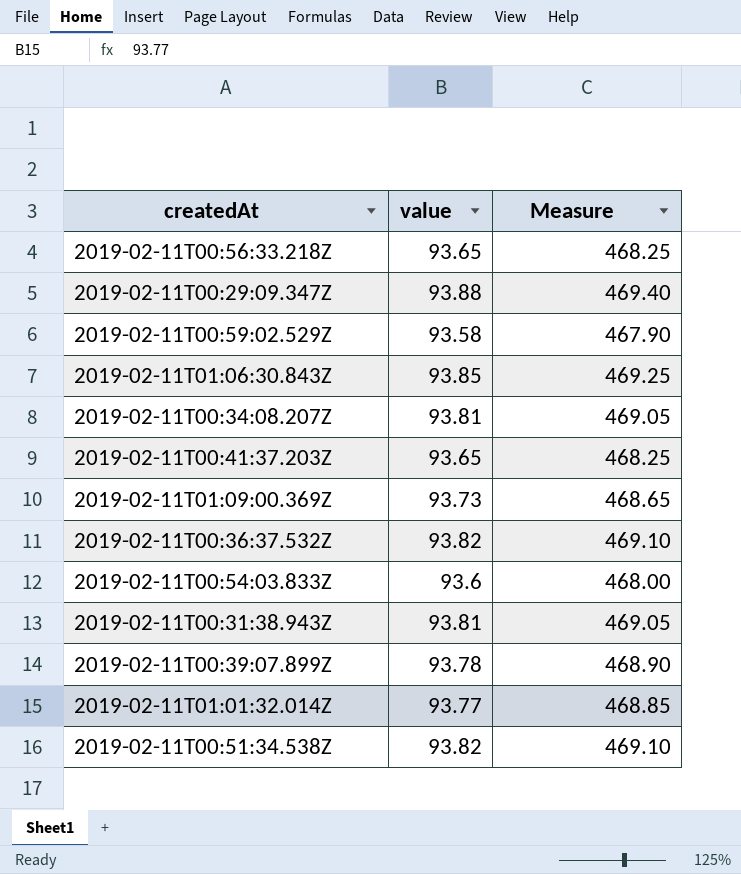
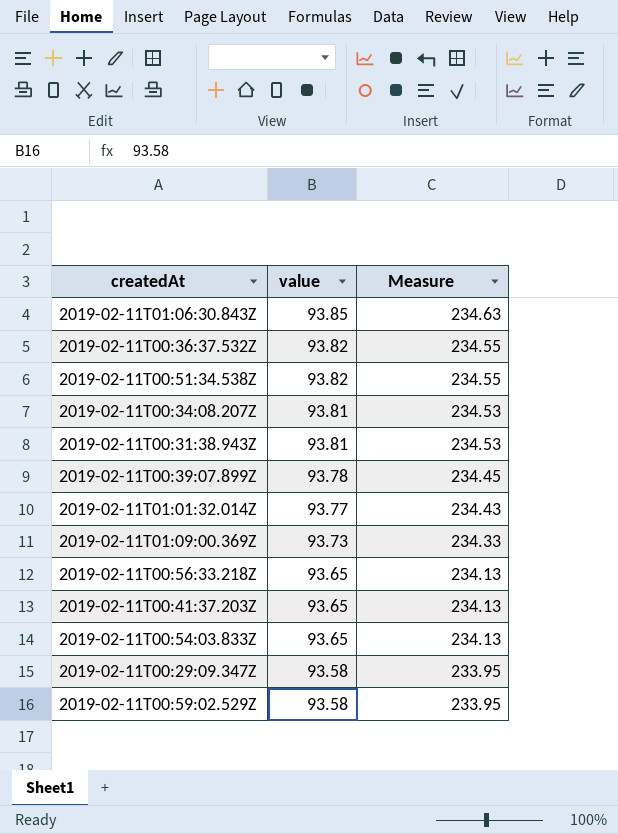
row order: none -> value descending
column Measure | formula: [value] * 5 -> [value] * 2.5
2019-02-11T00:54:03.833Z | value: 93.6 -> 93.65
2019-02-11T00:29:09.347Z | value: 93.88 -> 93.58

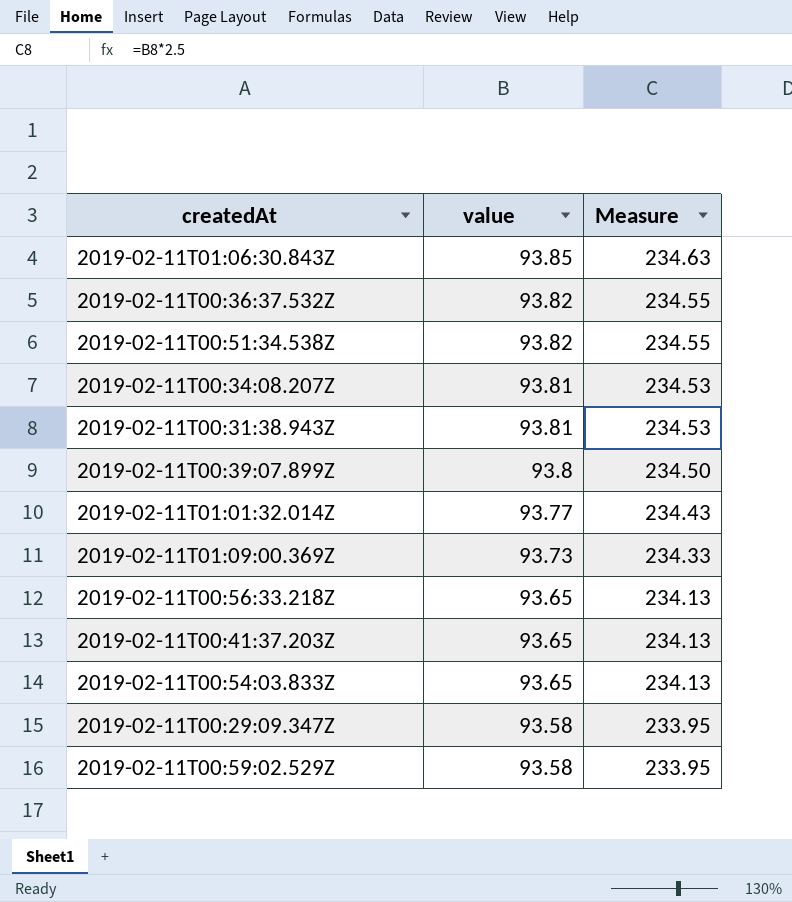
2019-02-11T00:39:07.899Z | value: 93.78 -> 93.8
2019-02-11T00:39:07.899Z | Measure: 234.45 -> 234.50

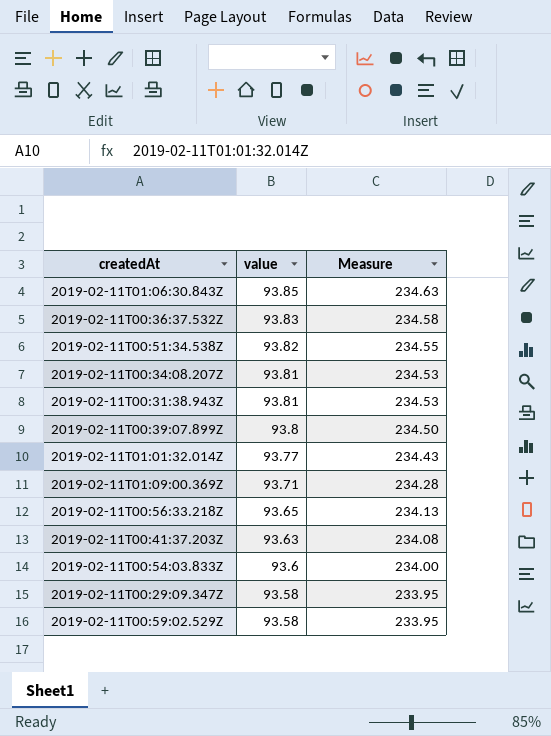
2019-02-11T00:36:37.532Z | value: 93.82 -> 93.83
2019-02-11T00:36:37.532Z | Measure: 234.55 -> 234.58
2019-02-11T01:09:00.369Z | value: 93.73 -> 93.71
2019-02-11T01:09:00.369Z | Measure: 234.33 -> 234.28
2019-02-11T00:41:37.203Z | value: 93.65 -> 93.63
2019-02-11T00:41:37.203Z | Measure: 234.13 -> 234.08
2019-02-11T00:54:03.833Z | value: 93.65 -> 93.6
2019-02-11T00:54:03.833Z | Measure: 234.13 -> 234.00

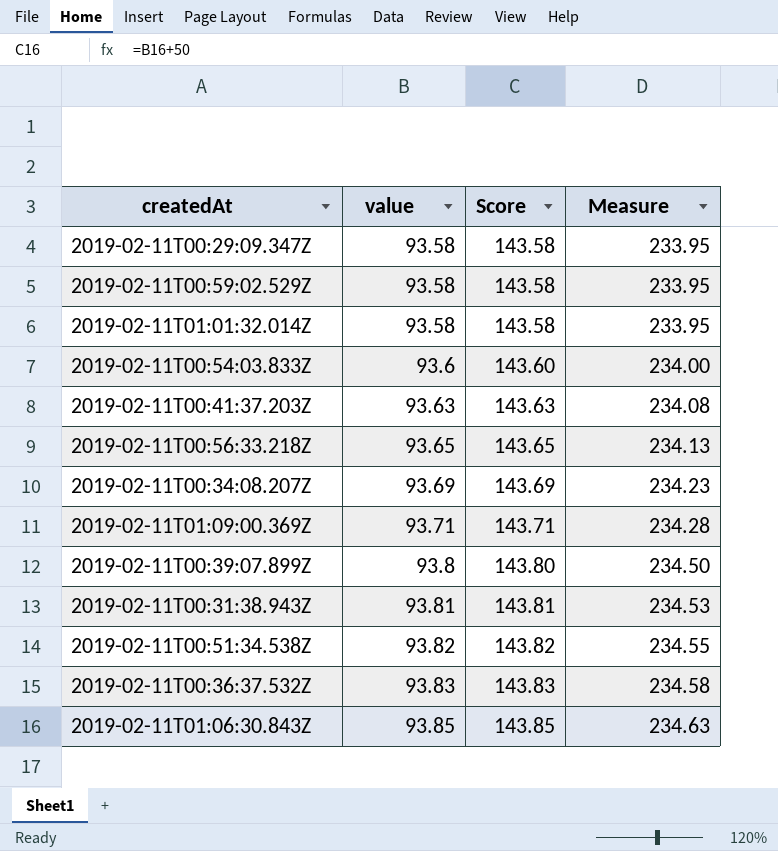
row order: value descending -> value ascending
column Score | formula: none -> [value] + 50
2019-02-11T01:01:32.014Z | value: 93.77 -> 93.58
2019-02-11T01:01:32.014Z | Measure: 234.43 -> 233.95
2019-02-11T00:34:08.207Z | value: 93.81 -> 93.69
2019-02-11T00:34:08.207Z | Measure: 234.53 -> 234.23

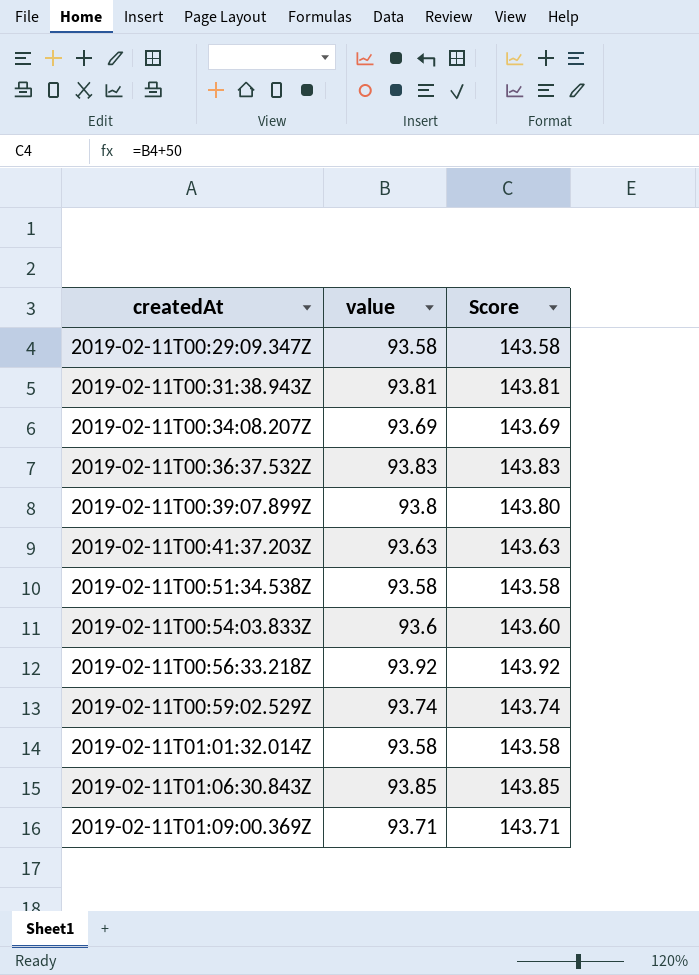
row order: value ascending -> createdAt ascending
column Measure | formula: [value] * 2.5 -> none
2019-02-11T00:51:34.538Z | value: 93.82 -> 93.58
2019-02-11T00:51:34.538Z | Score: 143.82 -> 143.58
2019-02-11T00:56:33.218Z | value: 93.65 -> 93.92
2019-02-11T00:56:33.218Z | Score: 143.65 -> 143.92
2019-02-11T00:59:02.529Z | value: 93.58 -> 93.74
2019-02-11T00:59:02.529Z | Score: 143.58 -> 143.74

